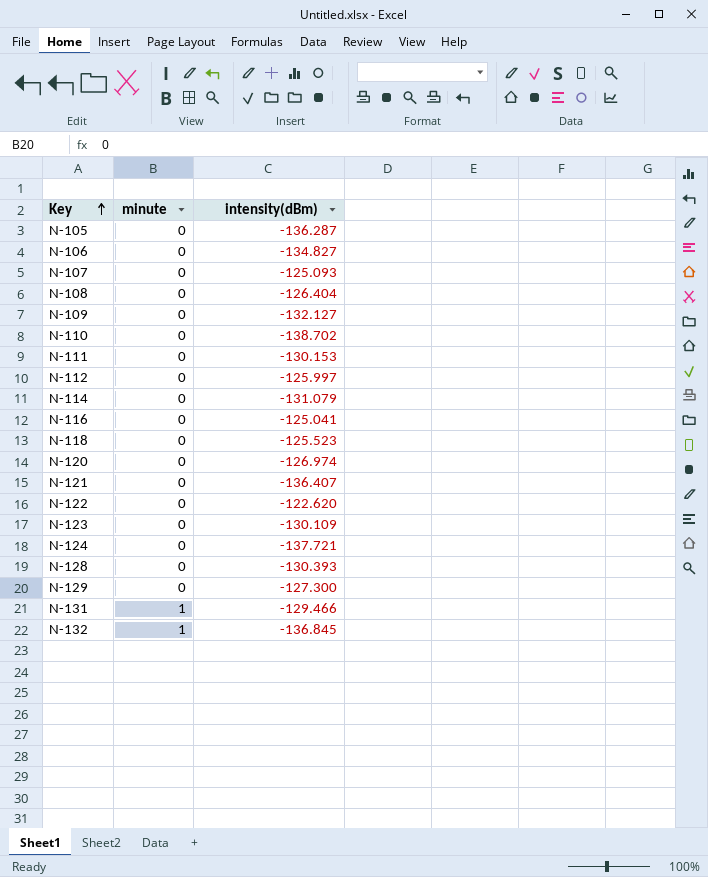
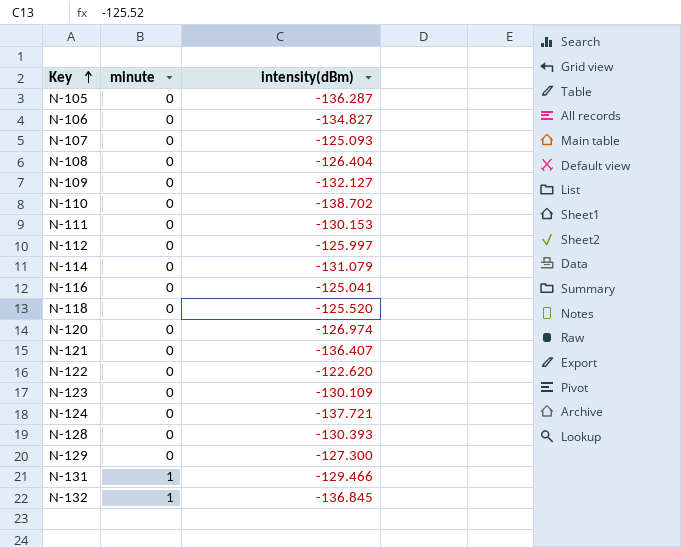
N-118 | intensity(dBm): -125.523 -> -125.520

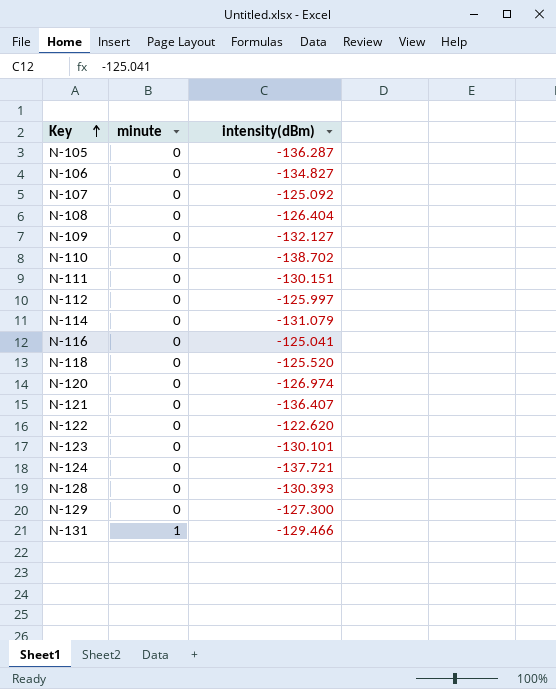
row N-132: 1 | -136.845 -> none
N-107 | intensity(dBm): -125.093 -> -125.092
N-111 | intensity(dBm): -130.153 -> -130.151
N-123 | intensity(dBm): -130.109 -> -130.101

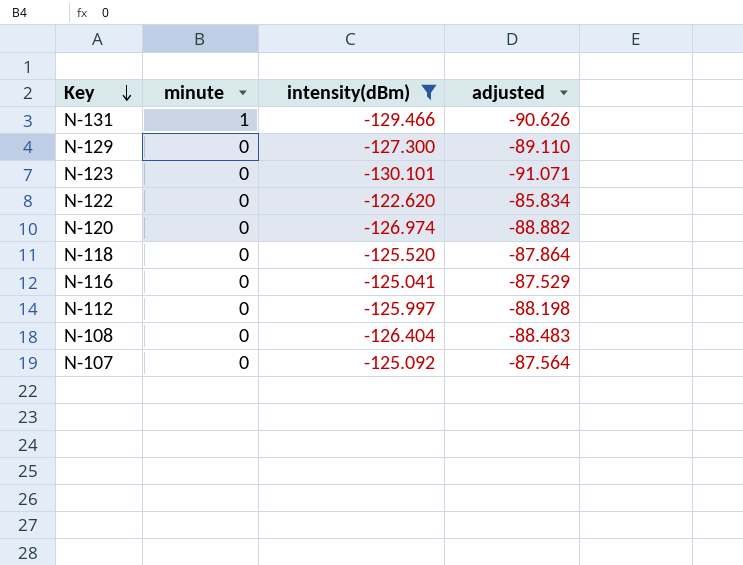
filter: none -> intensity(dBm) >= -130.101
row order: Key ascending -> Key descending
column adjusted | formula: none -> [intensity(dBm)] * 0.7

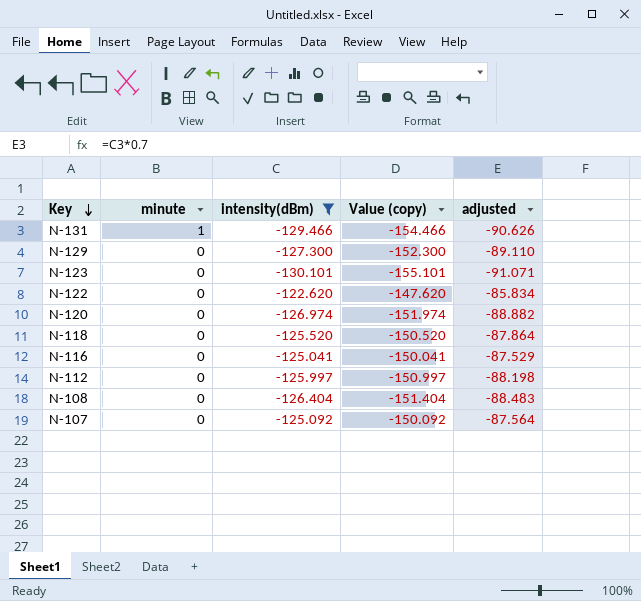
column Value (copy) | formula: none -> [intensity(dBm)] - 25

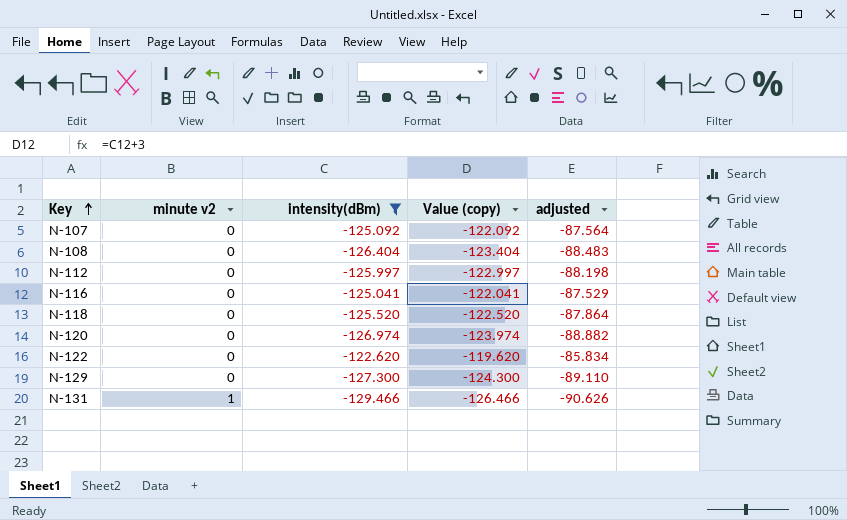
row order: Key descending -> Key ascending
column name: minute -> minute v2
column Value (copy) | formula: [intensity(dBm)] - 25 -> [intensity(dBm)] + 3
row N-123: 0 | -130.101 | -155.101 | -91.071 -> none

